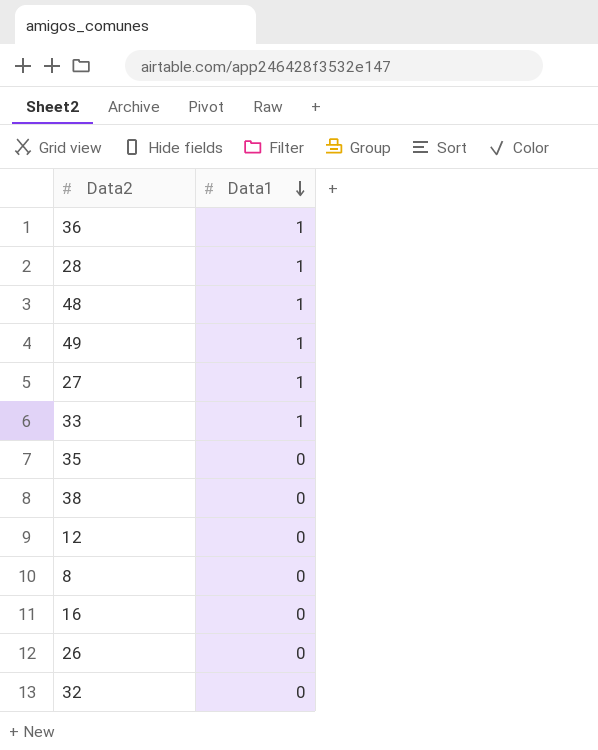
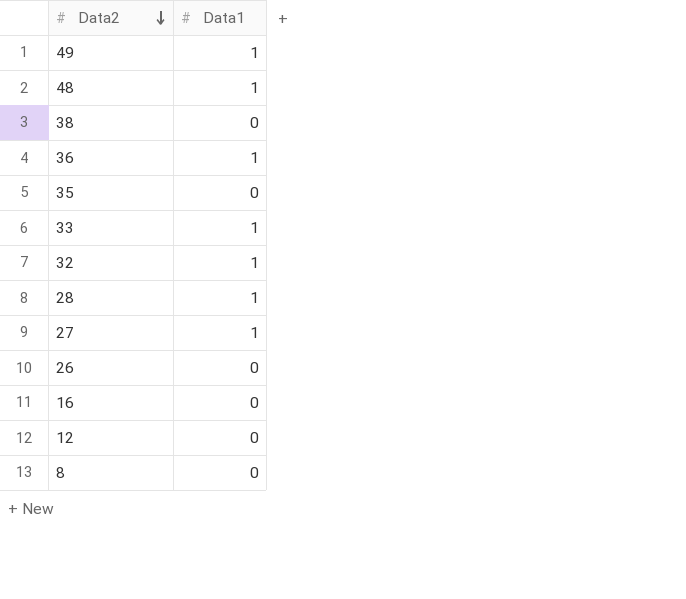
row order: Data1 descending -> Data2 descending
32 | Data1: 0 -> 1

